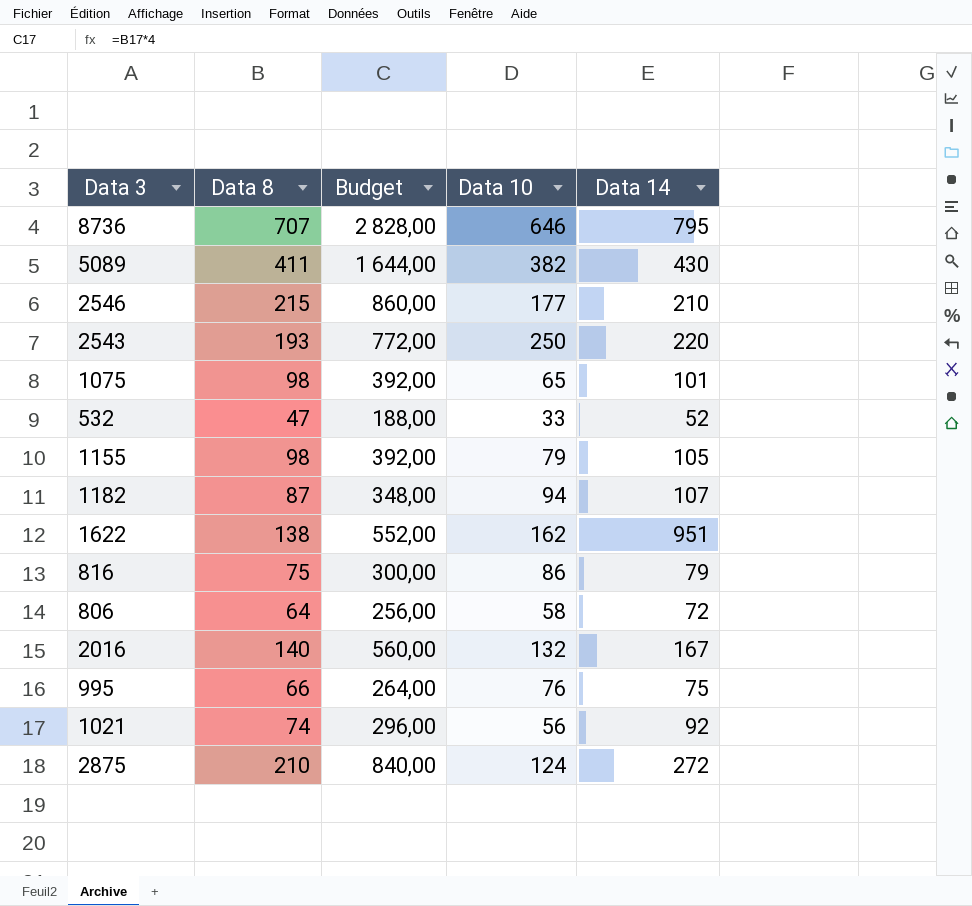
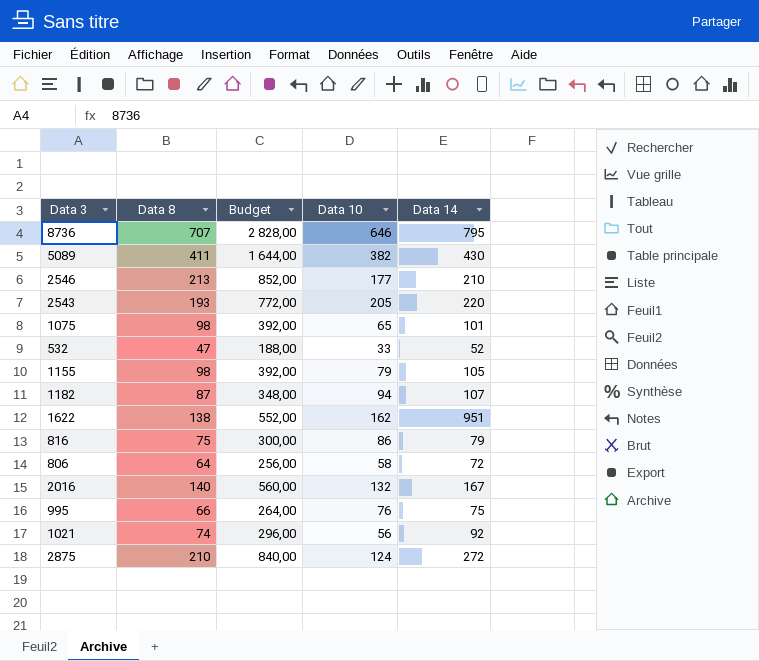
2546 | Data 8: 215 -> 213
2546 | Budget: 860,00 -> 852,00
2543 | Data 10: 250 -> 205

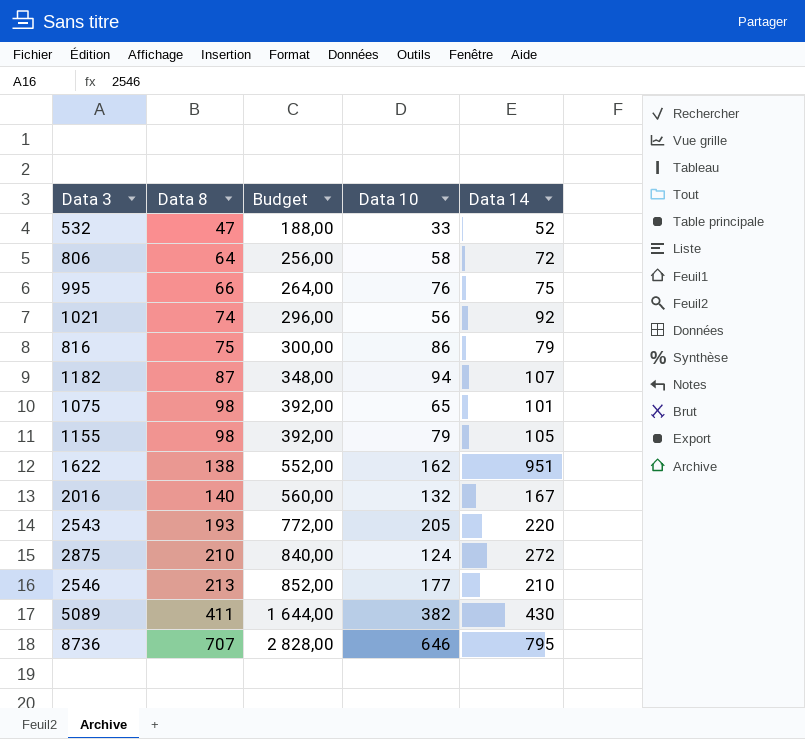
row order: none -> Data 8 ascending

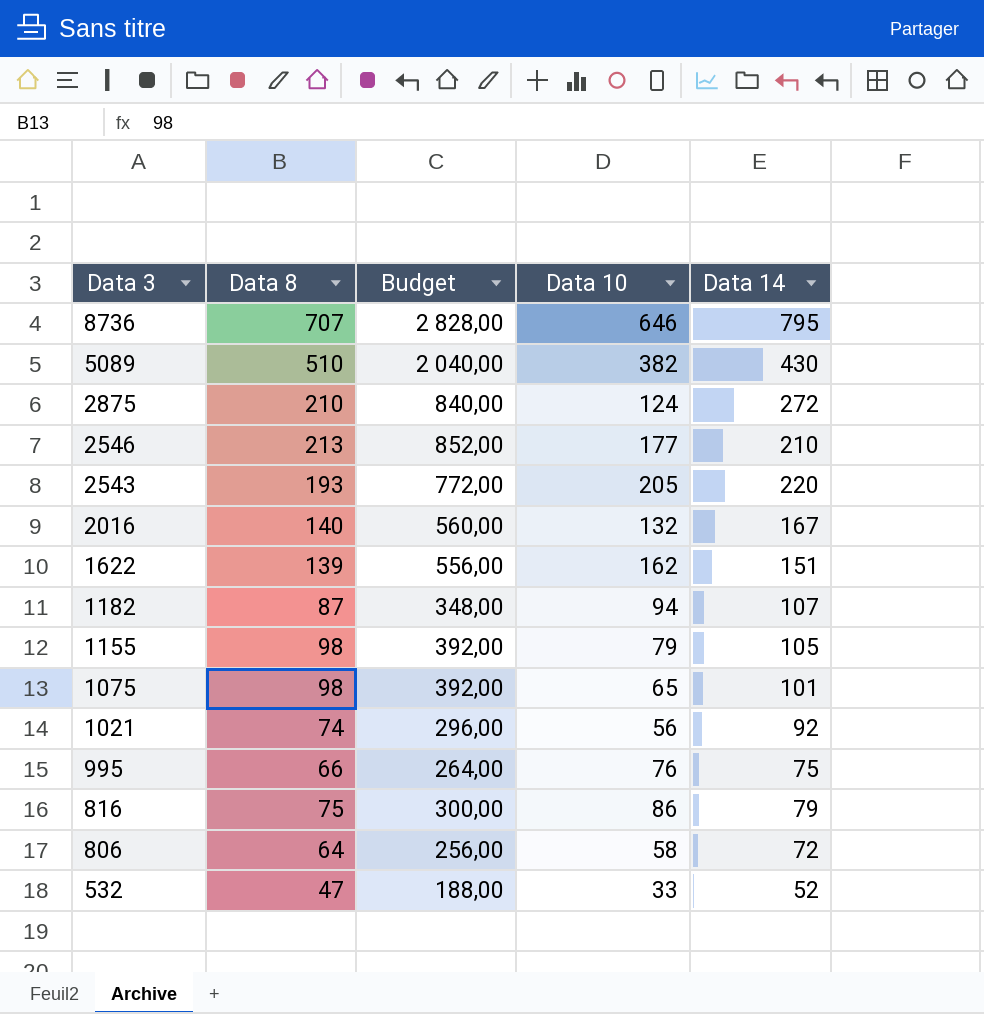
row order: Data 8 ascending -> Data 3 descending
5089 | Data 8: 411 -> 510
5089 | Budget: 1 644,00 -> 2 040,00
1622 | Data 8: 138 -> 139
1622 | Budget: 552,00 -> 556,00
1622 | Data 14: 951 -> 151

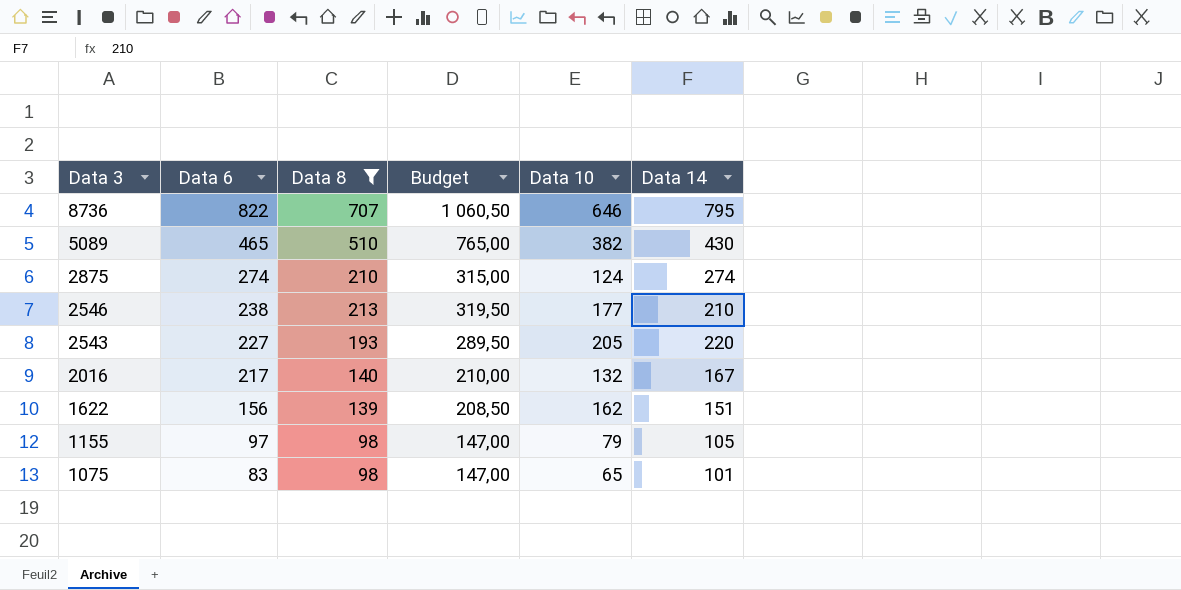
filter: none -> Data 8 >= 98
column Data 6 | position: none -> 2
column Budget | formula: [Data 8] * 4 -> [Data 8] * 1,5
2875 | Data 14: 272 -> 274

